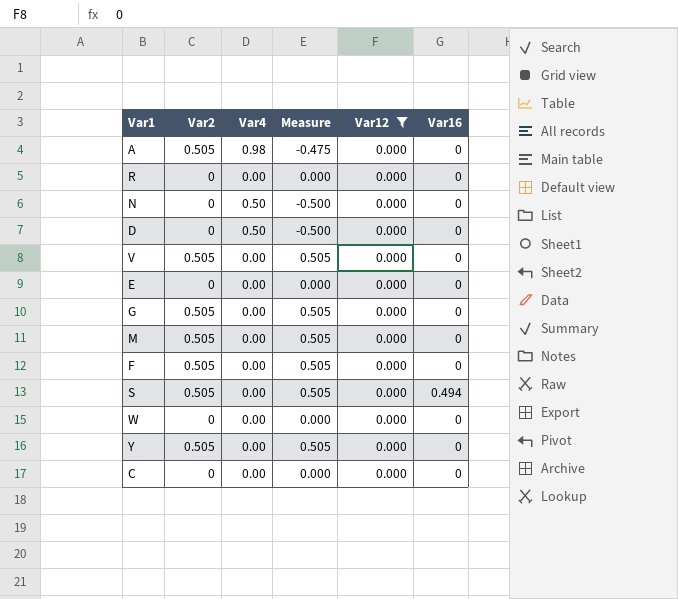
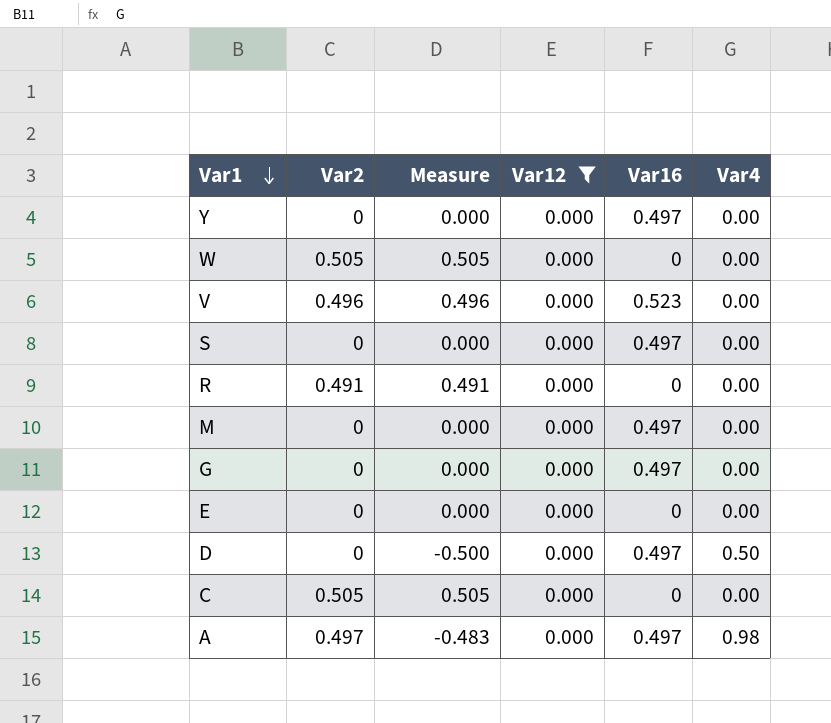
row order: none -> Var1 descending
column Var4 | position: 3 -> 6
row N: 0 | 0.50 | -0.500 | 0.000 | 0 -> none
row F: 0.505 | 0.00 | 0.505 | 0.000 | 0 -> none
Y | Var2: 0.505 -> 0
Y | Measure: 0.505 -> 0.000
Y | Var16: 0 -> 0.497
W | Var2: 0 -> 0.505
W | Measure: 0.000 -> 0.505
V | Var2: 0.505 -> 0.496
V | Measure: 0.505 -> 0.496
V | Var16: 0 -> 0.523
S | Var2: 0.505 -> 0
S | Measure: 0.505 -> 0.000
S | Var16: 0.494 -> 0.497
R | Var2: 0 -> 0.491
R | Measure: 0.000 -> 0.491
M | Var2: 0.505 -> 0
M | Measure: 0.505 -> 0.000
M | Var16: 0 -> 0.497
G | Var2: 0.505 -> 0
G | Measure: 0.505 -> 0.000
G | Var16: 0 -> 0.497
D | Var16: 0 -> 0.497
C | Var2: 0 -> 0.505
C | Measure: 0.000 -> 0.505
A | Var2: 0.505 -> 0.497
A | Measure: -0.475 -> -0.483
A | Var16: 0 -> 0.497

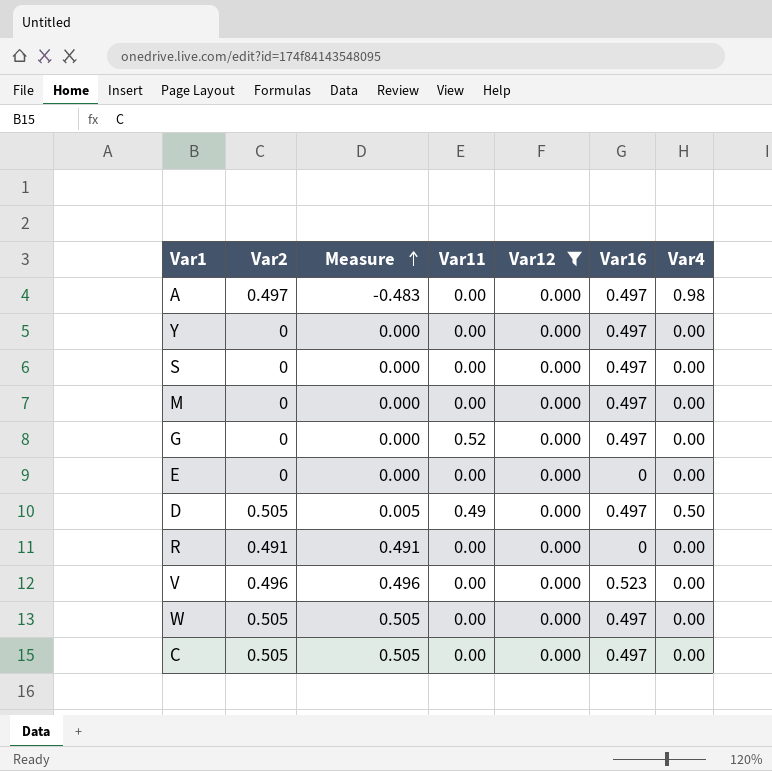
row order: Var1 descending -> Measure ascending
column Var11 | position: none -> 4
D | Var2: 0 -> 0.505
D | Measure: -0.500 -> 0.005
W | Var16: 0 -> 0.497
C | Var16: 0 -> 0.497

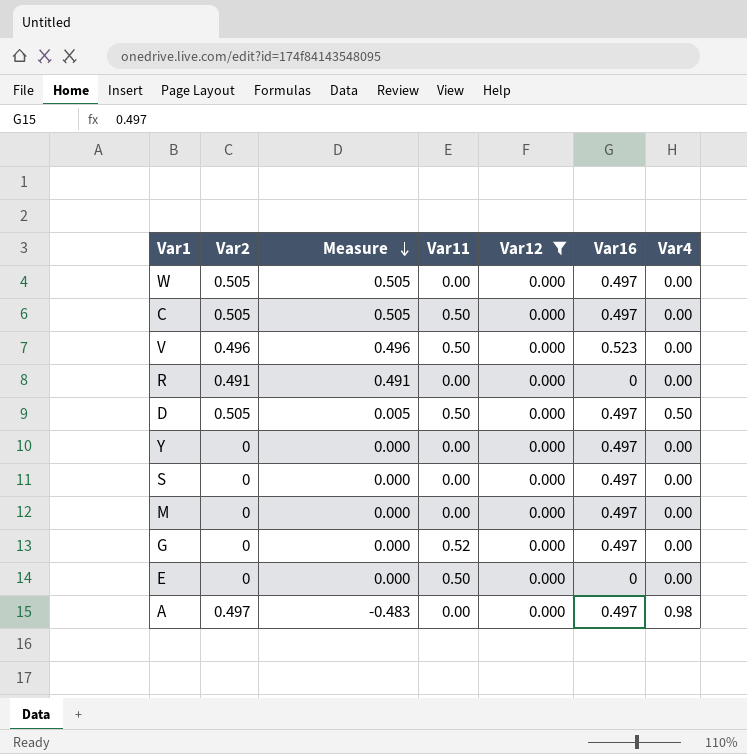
row order: Measure ascending -> Measure descending
C | Var11: 0.00 -> 0.50
V | Var11: 0.00 -> 0.50
D | Var11: 0.49 -> 0.50
E | Var11: 0.00 -> 0.50

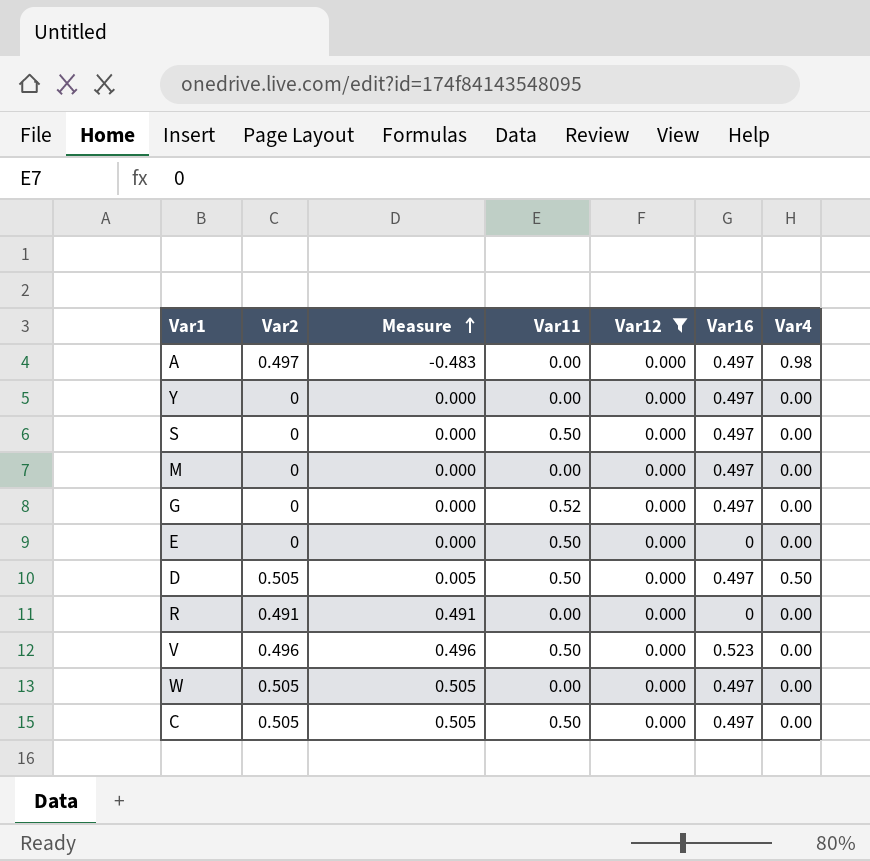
row order: Measure descending -> Measure ascending
S | Var11: 0.00 -> 0.50

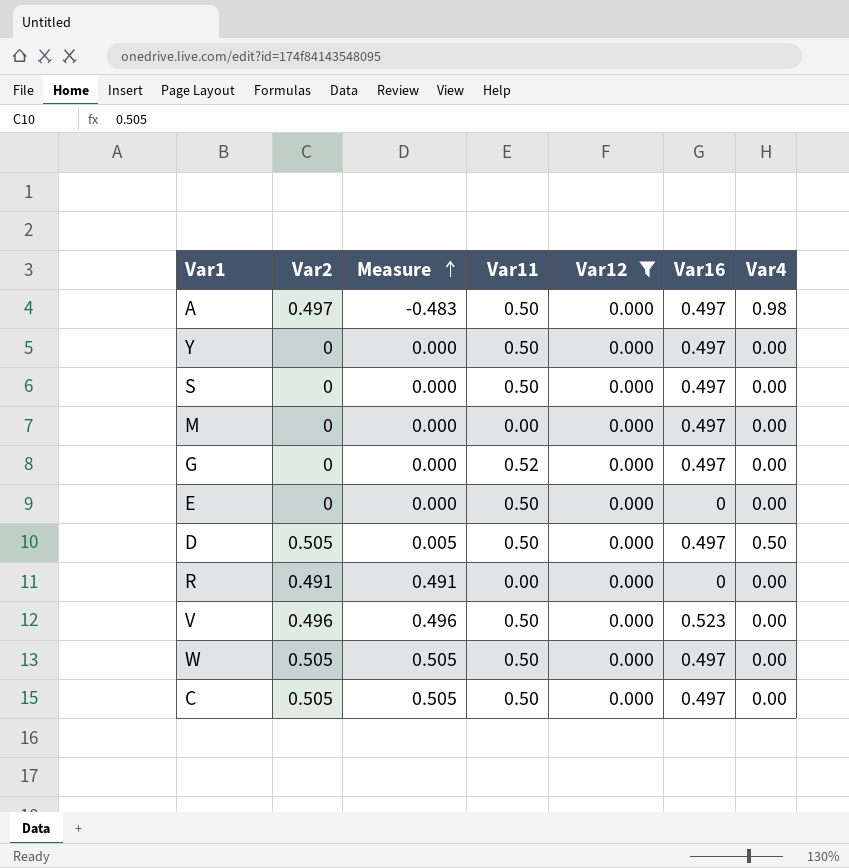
A | Var11: 0.00 -> 0.50
Y | Var11: 0.00 -> 0.50
W | Var11: 0.00 -> 0.50

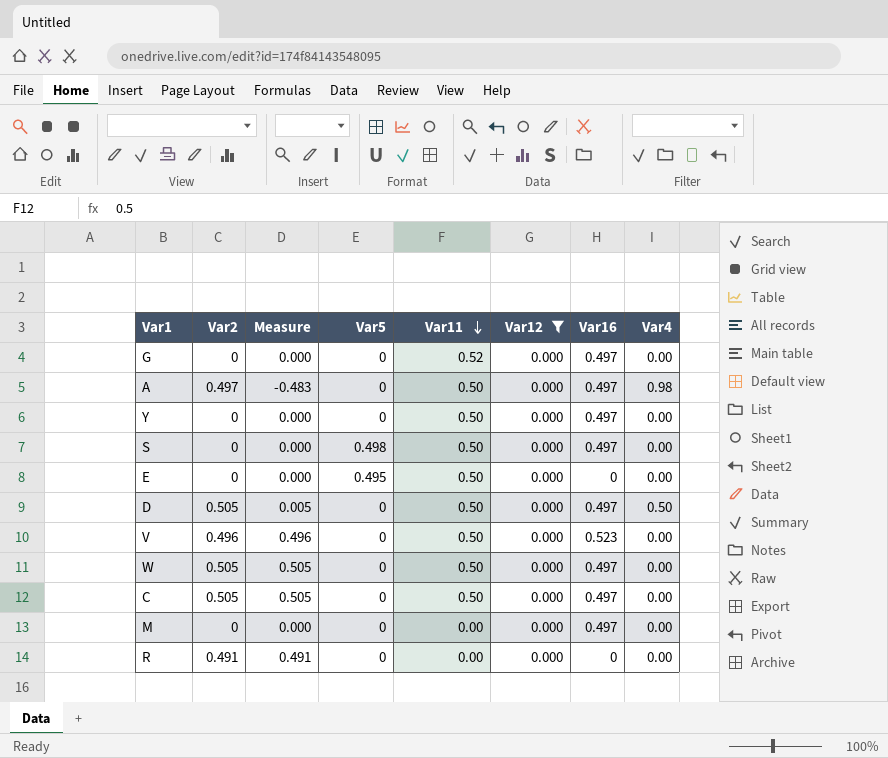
row order: Measure ascending -> Var11 descending
column Var5 | position: none -> 4

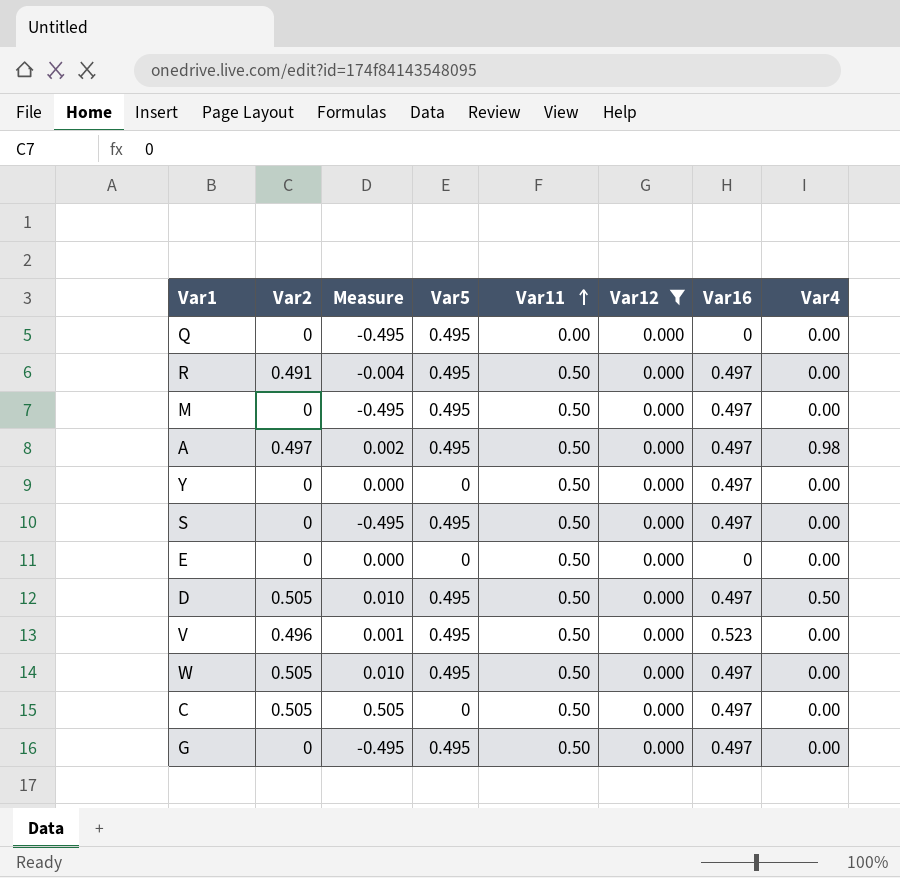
row order: Var11 descending -> Var11 ascending
column Measure | formula: [Var2] - [Var4] -> [Var2] - [Var5]
row Q: none -> 0 | -0.495 | 0.495 | 0.00 | 0.000 | 0 | 0.00
R | Var5: 0 -> 0.495
R | Var11: 0.00 -> 0.50
R | Var16: 0 -> 0.497
M | Var5: 0 -> 0.495
M | Var11: 0.00 -> 0.50
A | Var5: 0 -> 0.495
S | Var5: 0.498 -> 0.495
E | Var5: 0.495 -> 0
D | Var5: 0 -> 0.495
V | Var5: 0 -> 0.495
W | Var5: 0 -> 0.495
G | Var5: 0 -> 0.495
G | Var11: 0.52 -> 0.50

